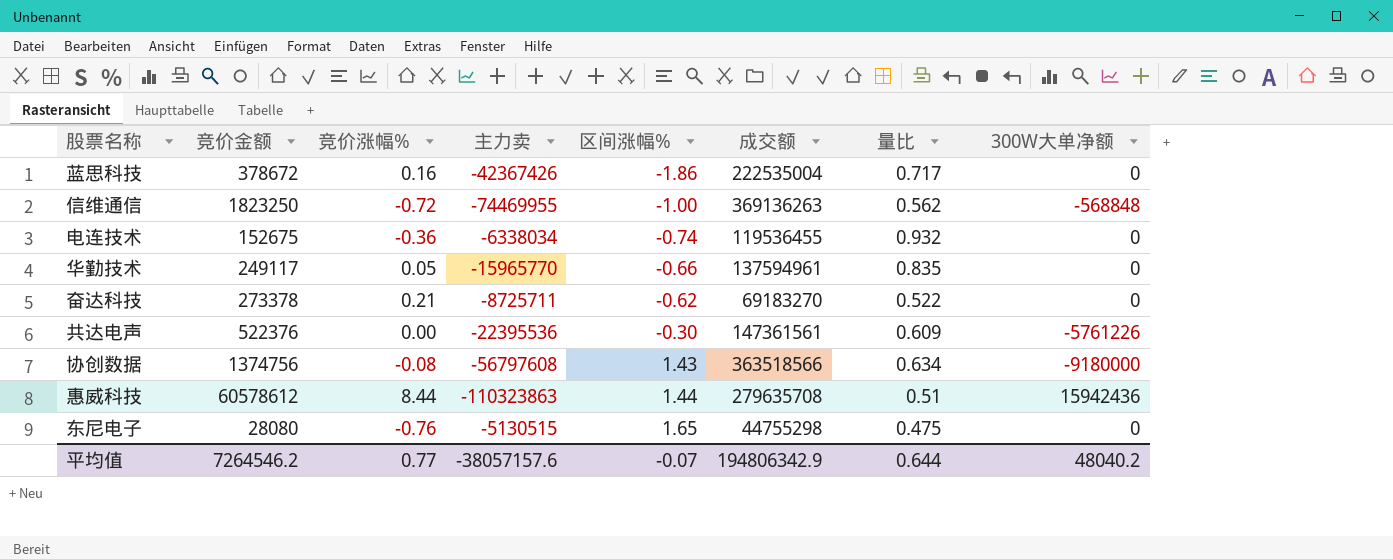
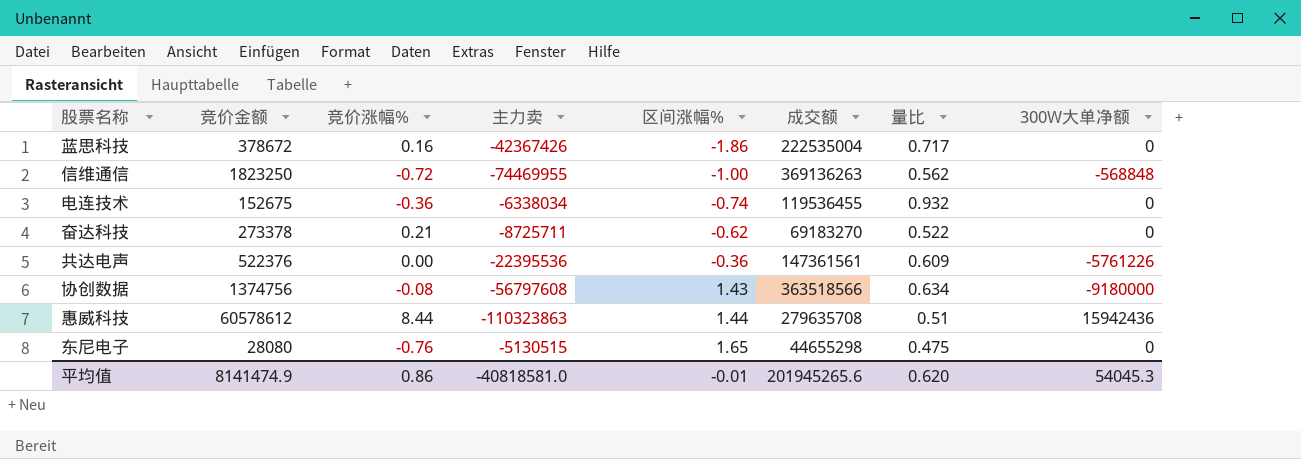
row 华勤技术: 249117 | 0.05 | -15965770 | -0.66 | 137594961 | 0.835 | 0 -> none
共达电声 | 区间涨幅%: -0.30 -> -0.36
东尼电子 | 成交额: 44755298 -> 44655298
平均值 | 竞价金额: 7264546.2 -> 8141474.9
平均值 | 竞价涨幅%: 0.77 -> 0.86
平均值 | 主力卖: -38057157.6 -> -40818581.0
平均值 | 区间涨幅%: -0.07 -> -0.01
平均值 | 成交额: 194806342.9 -> 201945265.6
平均值 | 量比: 0.644 -> 0.620
平均值 | 300W大单净额: 48040.2 -> 54045.3

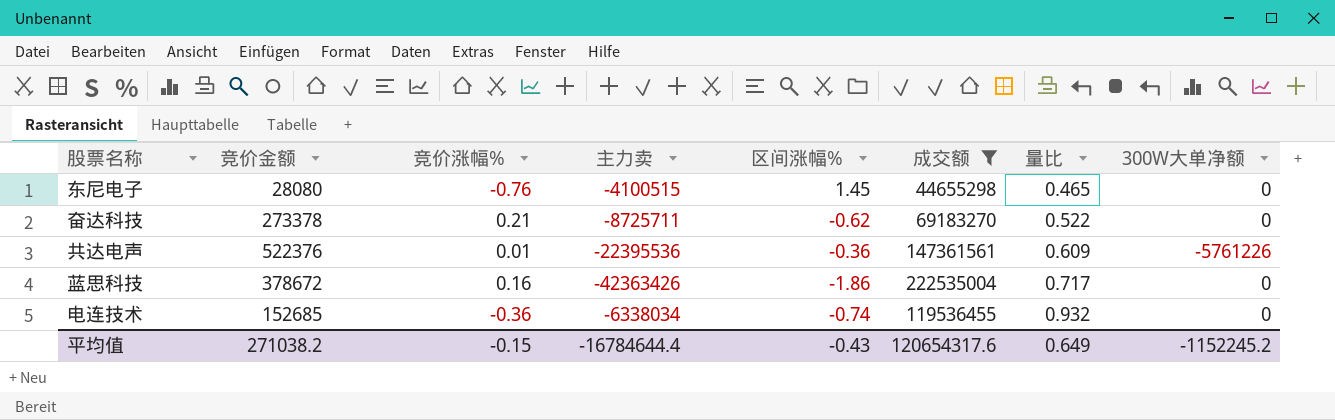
filter: none -> 成交额 <= 222535004
row order: 区间涨幅% ascending -> 量比 ascending
东尼电子 | 主力卖: -5130515 -> -4100515
东尼电子 | 区间涨幅%: 1.65 -> 1.45
东尼电子 | 量比: 0.475 -> 0.465
共达电声 | 竞价涨幅%: 0.00 -> 0.01
蓝思科技 | 主力卖: -42367426 -> -42363426
电连技术 | 竞价金额: 152675 -> 152685
平均值 | 竞价金额: 8141474.9 -> 271038.2
平均值 | 竞价涨幅%: 0.86 -> -0.15
平均值 | 主力卖: -40818581.0 -> -16784644.4
平均值 | 区间涨幅%: -0.01 -> -0.43
平均值 | 成交额: 201945265.6 -> 120654317.6
平均值 | 量比: 0.620 -> 0.649
平均值 | 300W大单净额: 54045.3 -> -1152245.2

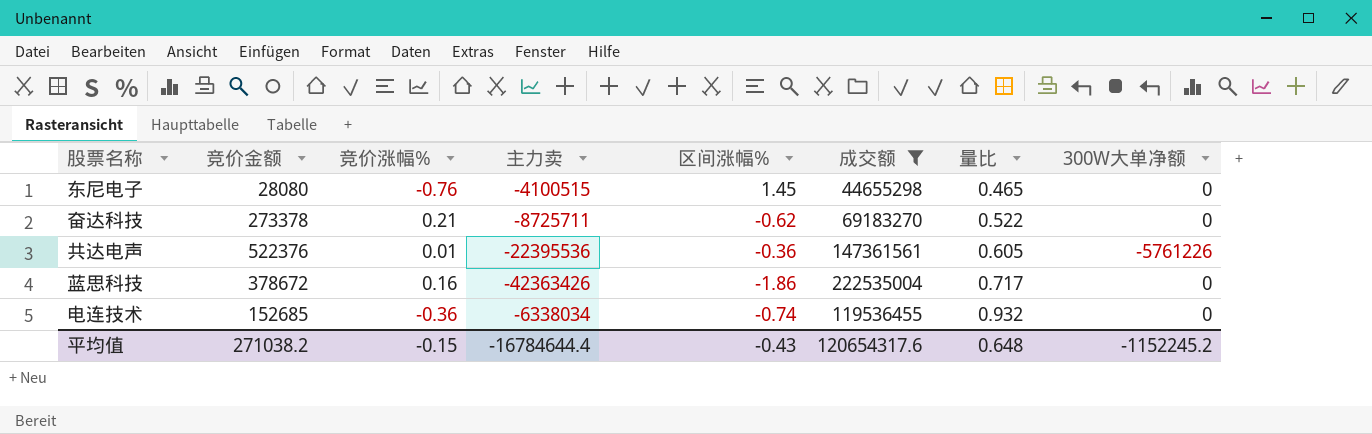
共达电声 | 量比: 0.609 -> 0.605
平均值 | 量比: 0.649 -> 0.648

